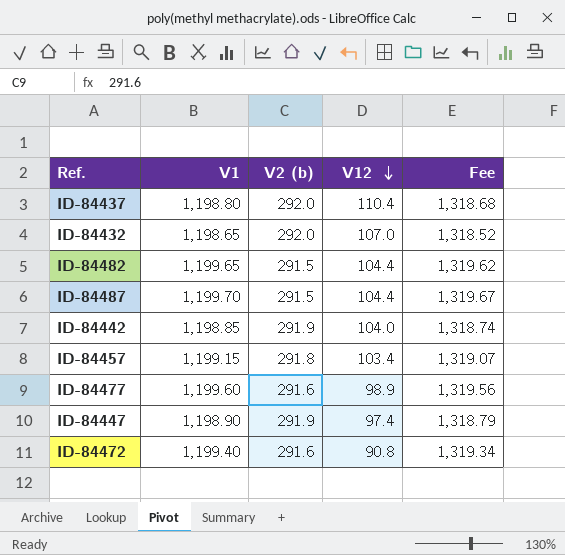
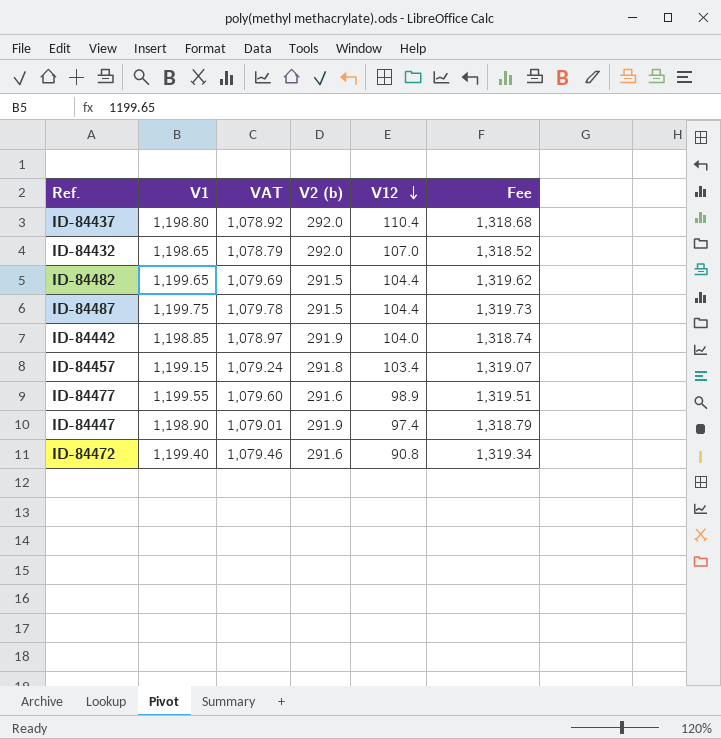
column VAT | formula: none -> [V1] * 0.9
ID-84487 | V1: 1,199.70 -> 1,199.75
ID-84487 | Fee: 1,319.67 -> 1,319.73
ID-84477 | V1: 1,199.60 -> 1,199.55
ID-84477 | Fee: 1,319.56 -> 1,319.51

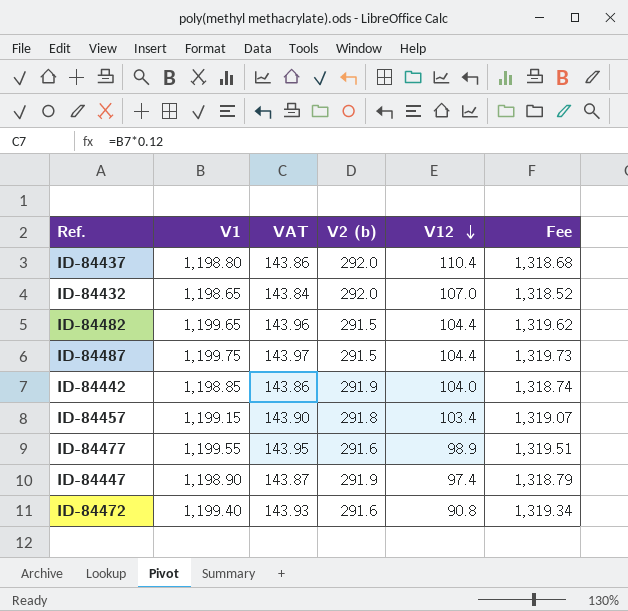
column VAT | formula: [V1] * 0.9 -> [V1] * 0.12

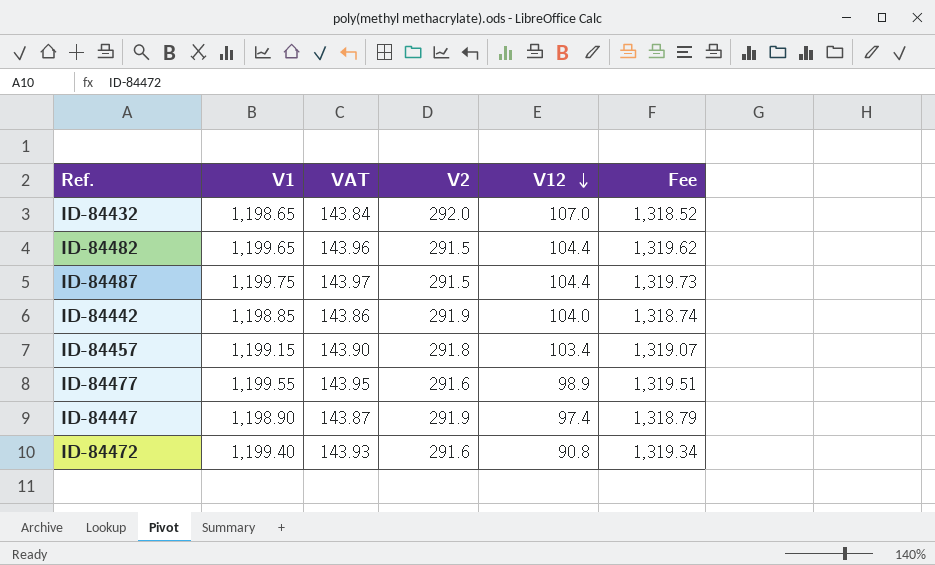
column name: V2 (b) -> V2
row ID-84437: 1,198.80 | 143.86 | 292.0 | 110.4 | 1,318.68 -> none

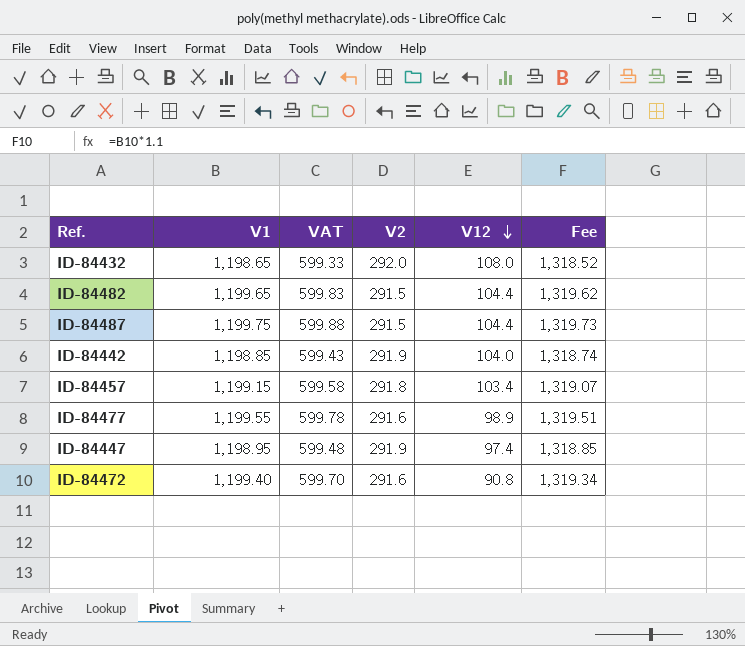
column VAT | formula: [V1] * 0.12 -> [V1] * 0.5
ID-84432 | V12: 107.0 -> 108.0
ID-84447 | V1: 1,198.90 -> 1,198.95
ID-84447 | Fee: 1,318.79 -> 1,318.85

